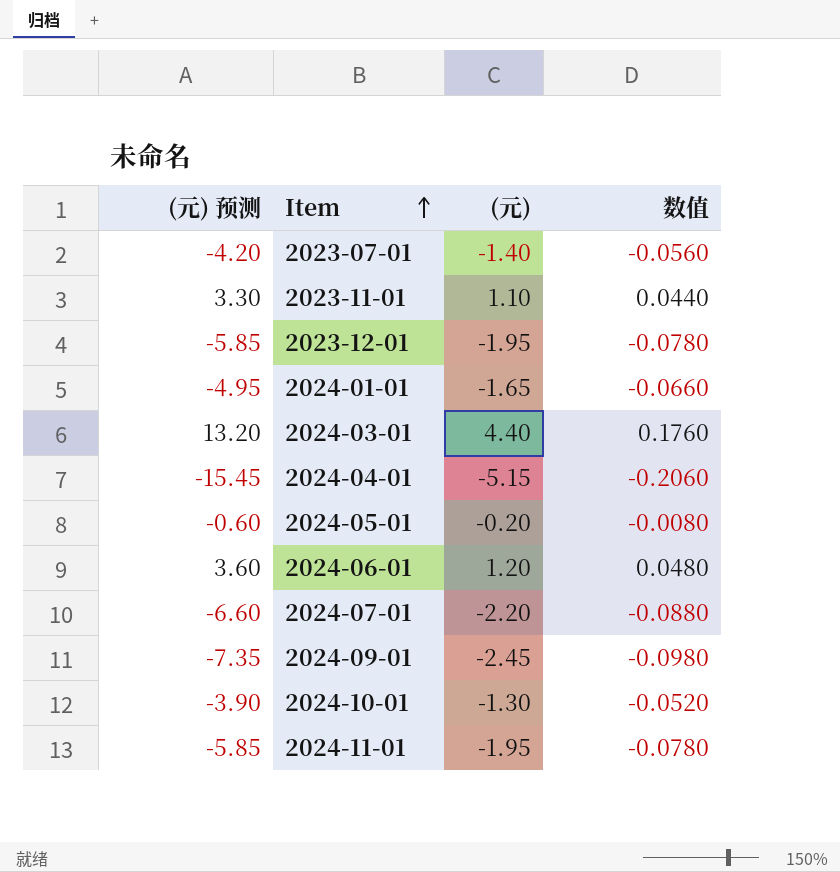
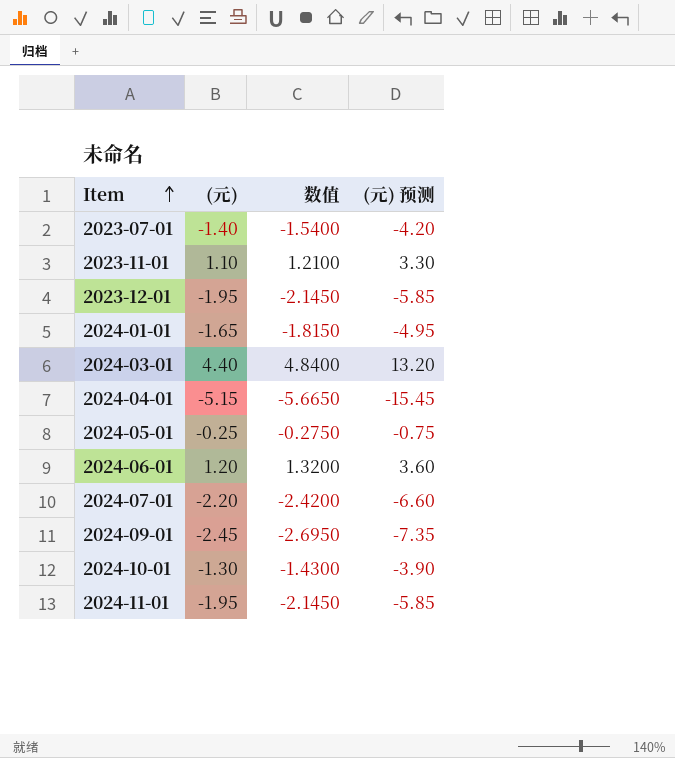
column 数值 | formula: [(元)] * 0.04 -> [(元)] * 1.1
column (元) 预测 | position: 1 -> 4
2024-05-01 | (元): -0.20 -> -0.25
2024-05-01 | (元) 预测: -0.60 -> -0.75

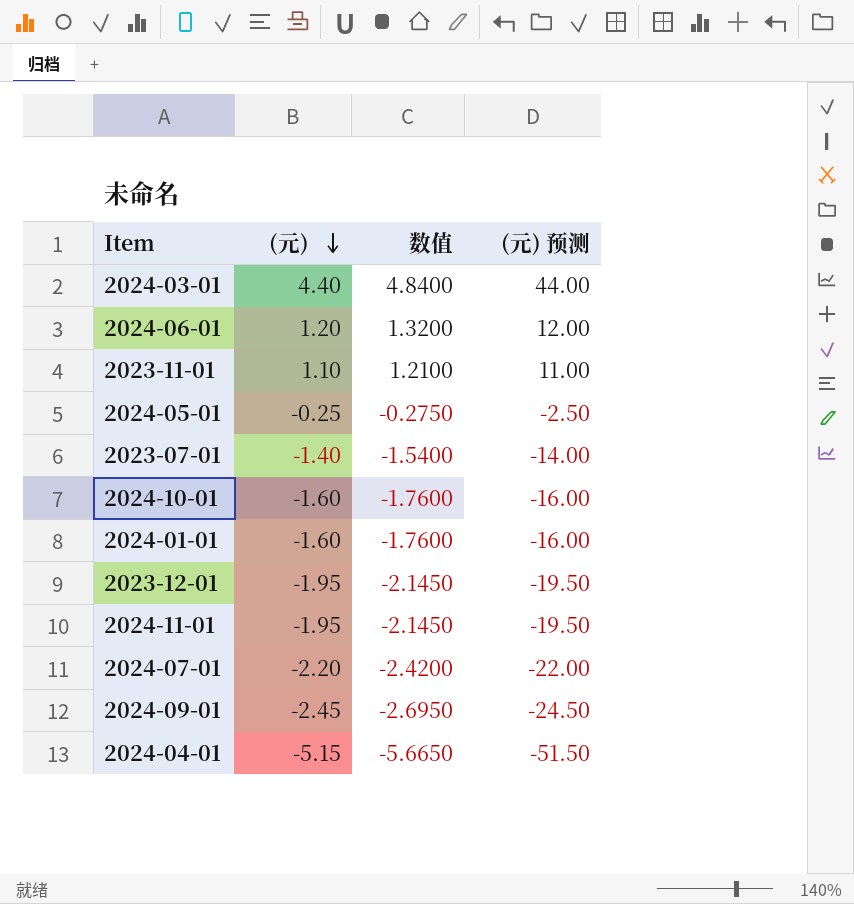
row order: Item ascending -> (元) descending
column (元) 预测 | formula: [(元)] * 3 -> [(元)] * 10
2024-10-01 | (元): -1.30 -> -1.60
2024-10-01 | 数值: -1.4300 -> -1.7600
2024-01-01 | (元): -1.65 -> -1.60
2024-01-01 | 数值: -1.8150 -> -1.7600

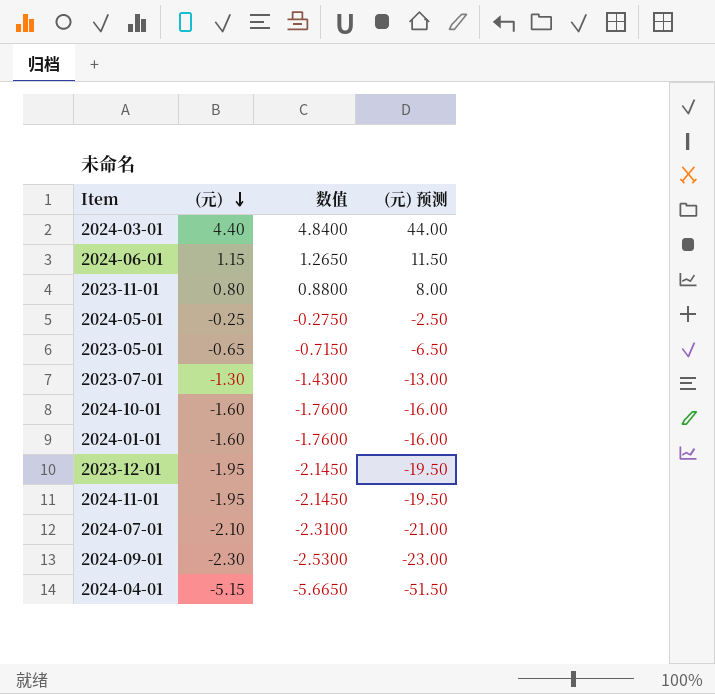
2024-06-01 | (元): 1.20 -> 1.15
2024-06-01 | 数值: 1.3200 -> 1.2650
2024-06-01 | (元) 预测: 12.00 -> 11.50
2023-11-01 | (元): 1.10 -> 0.80
2023-11-01 | 数值: 1.2100 -> 0.8800
2023-11-01 | (元) 预测: 11.00 -> 8.00
row 2023-05-01: none -> -0.65 | -0.7150 | -6.50
2023-07-01 | (元): -1.40 -> -1.30
2023-07-01 | 数值: -1.5400 -> -1.4300
2023-07-01 | (元) 预测: -14.00 -> -13.00
2024-07-01 | (元): -2.20 -> -2.10
2024-07-01 | 数值: -2.4200 -> -2.3100
2024-07-01 | (元) 预测: -22.00 -> -21.00
2024-09-01 | (元): -2.45 -> -2.30
2024-09-01 | 数值: -2.6950 -> -2.5300
2024-09-01 | (元) 预测: -24.50 -> -23.00

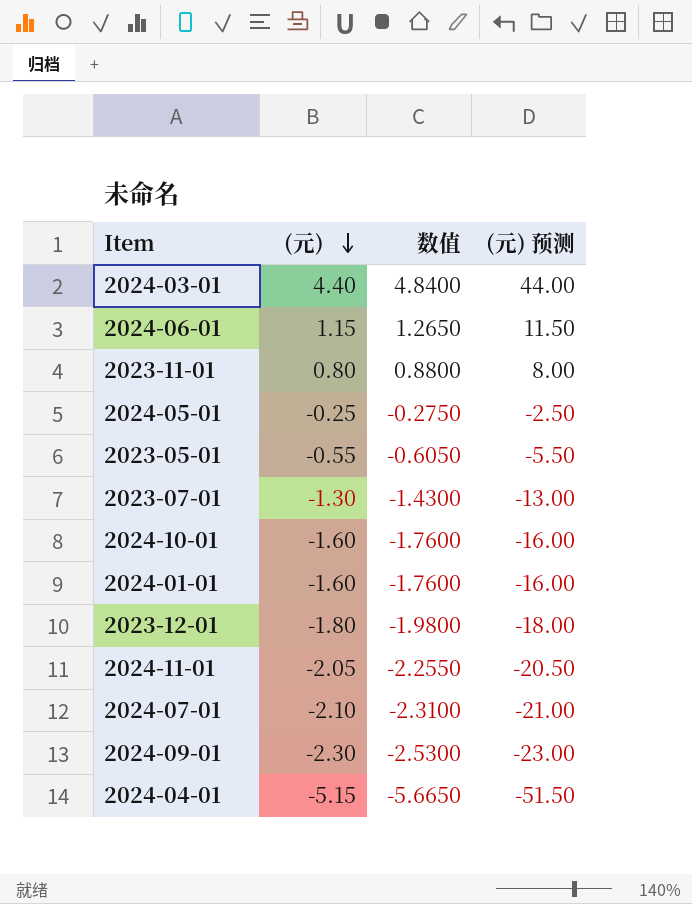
2023-05-01 | (元): -0.65 -> -0.55
2023-05-01 | 数值: -0.7150 -> -0.6050
2023-05-01 | (元) 预测: -6.50 -> -5.50
2023-12-01 | (元): -1.95 -> -1.80
2023-12-01 | 数值: -2.1450 -> -1.9800
2023-12-01 | (元) 预测: -19.50 -> -18.00
2024-11-01 | (元): -1.95 -> -2.05
2024-11-01 | 数值: -2.1450 -> -2.2550
2024-11-01 | (元) 预测: -19.50 -> -20.50

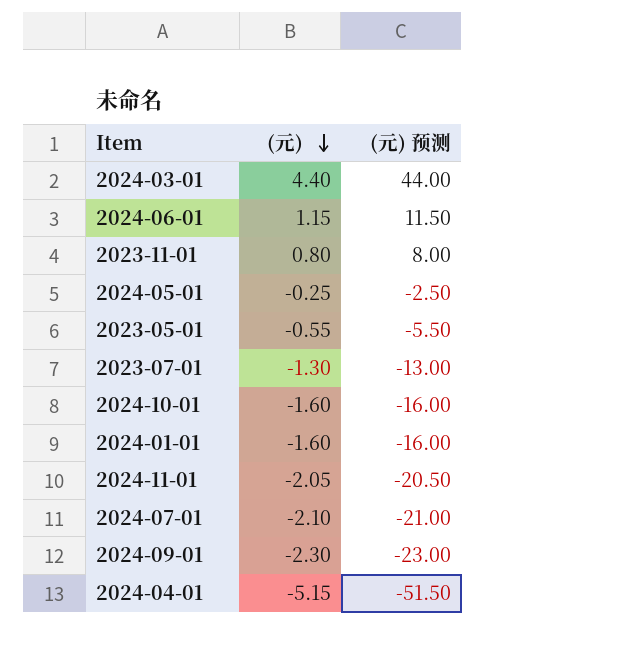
column 数值 | formula: [(元)] * 1.1 -> none
row 2023-12-01: -1.80 | -1.9800 | -18.00 -> none

